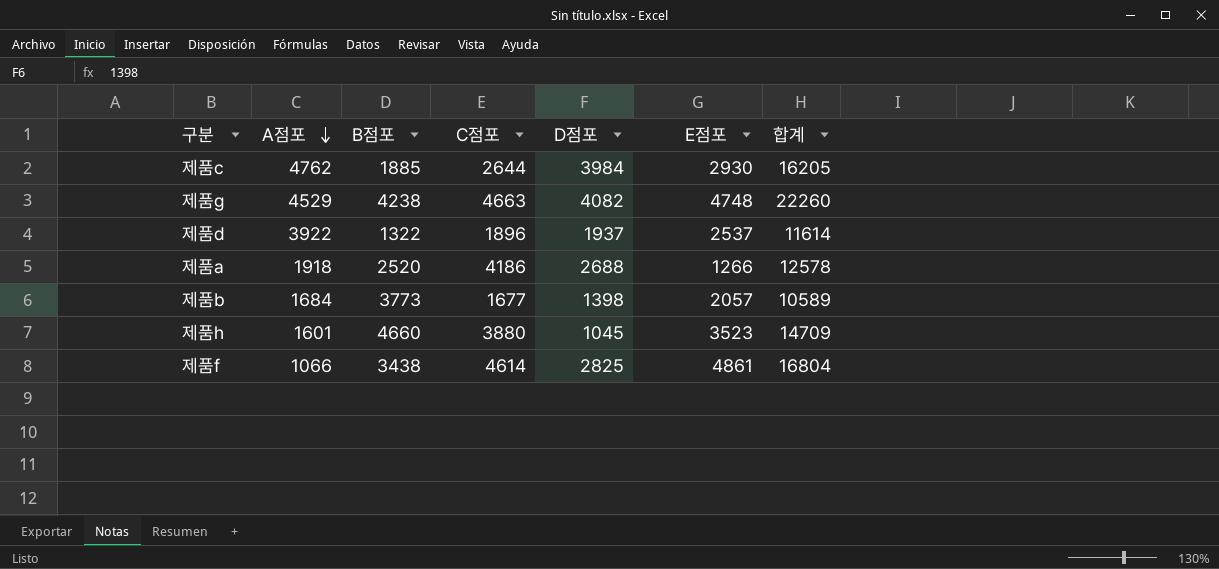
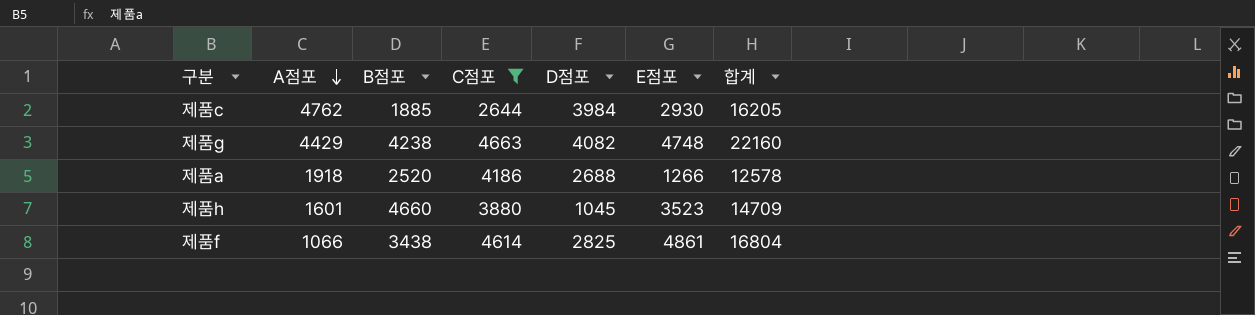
filter: none -> C점포 >= 2644
제품g | A점포: 4529 -> 4429
제품g | 합계: 22260 -> 22160

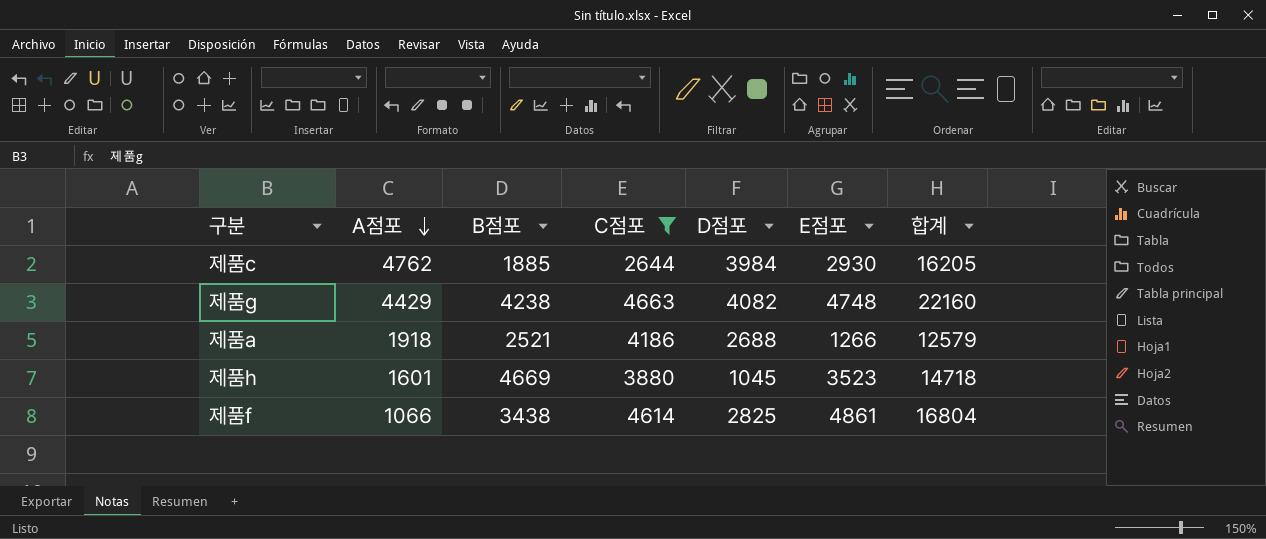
제품a | B점포: 2520 -> 2521
제품a | 합계: 12578 -> 12579
제품h | B점포: 4660 -> 4669
제품h | 합계: 14709 -> 14718

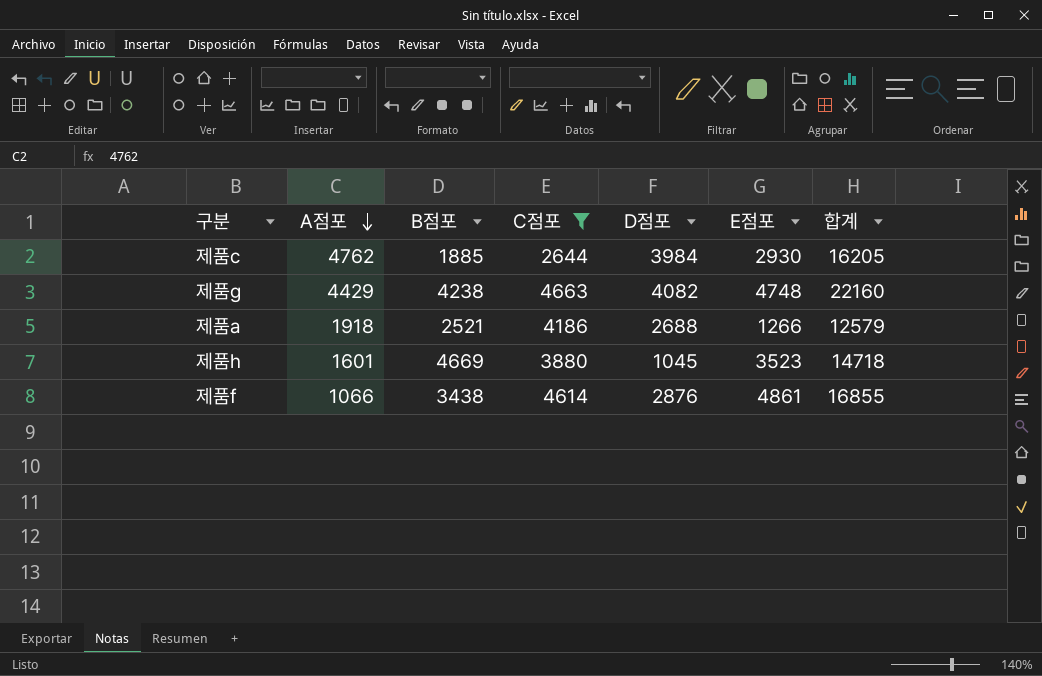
제품f | D점포: 2825 -> 2876
제품f | 합계: 16804 -> 16855

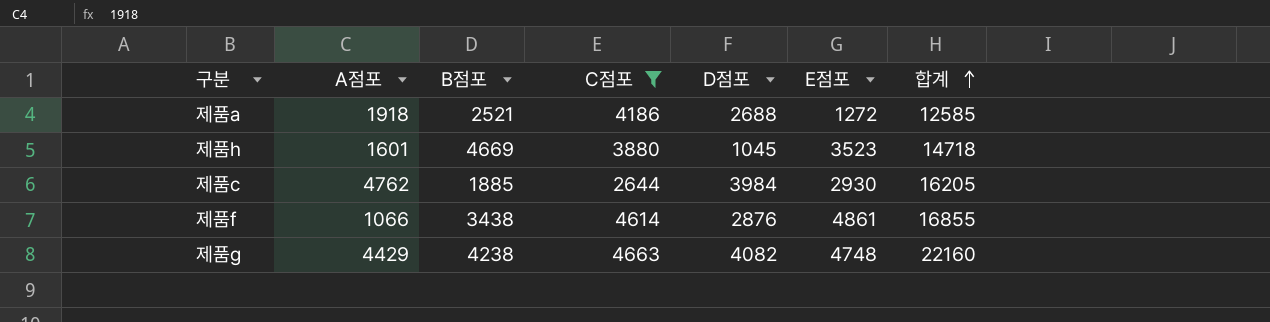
row order: A점포 descending -> 합계 ascending
제품a | E점포: 1266 -> 1272
제품a | 합계: 12579 -> 12585

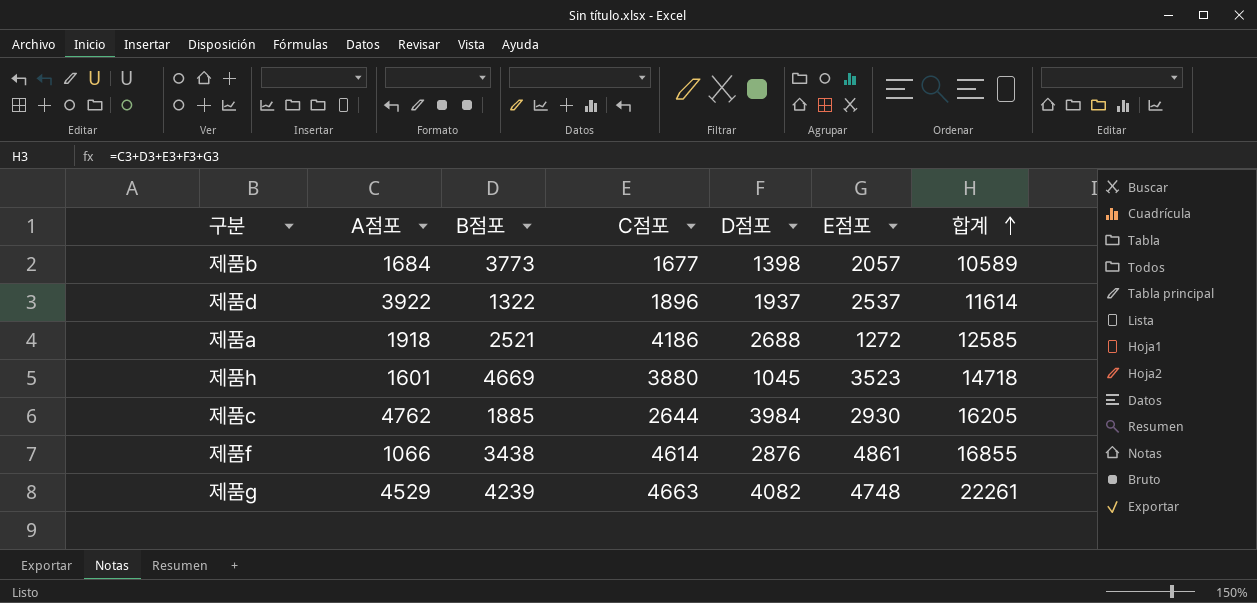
filter: C점포 >= 2644 -> none
제품g | A점포: 4429 -> 4529
제품g | B점포: 4238 -> 4239
제품g | 합계: 22160 -> 22261

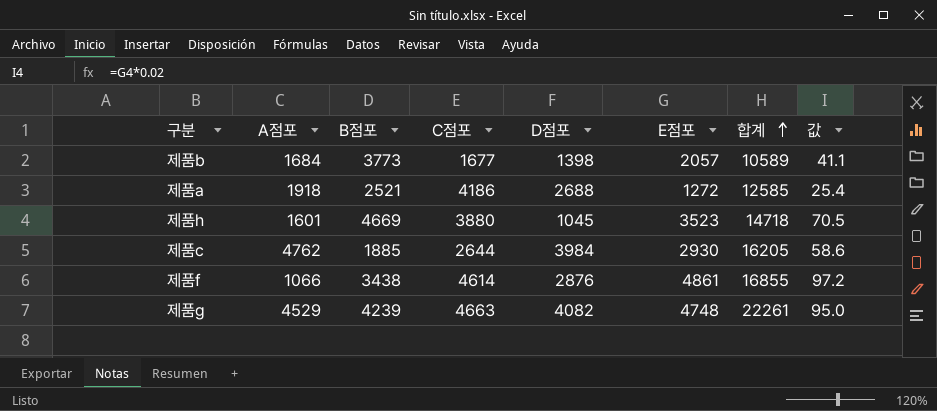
column 값 | formula: none -> [E점포] * 0.02
row 제품d: 3922 | 1322 | 1896 | 1937 | 2537 | 11614 -> none

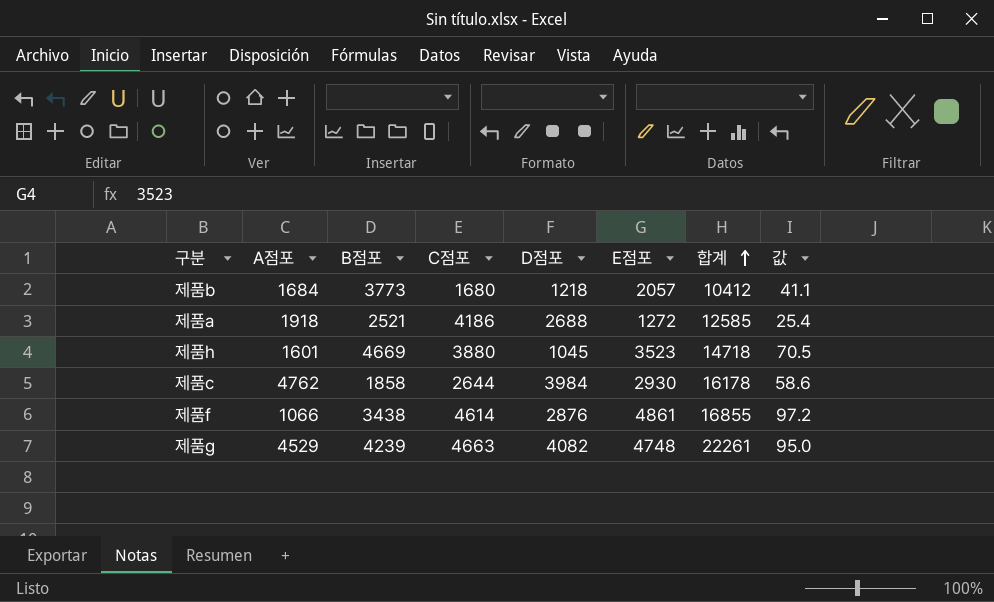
제품b | C점포: 1677 -> 1680
제품b | D점포: 1398 -> 1218
제품b | 합계: 10589 -> 10412
제품c | B점포: 1885 -> 1858
제품c | 합계: 16205 -> 16178

